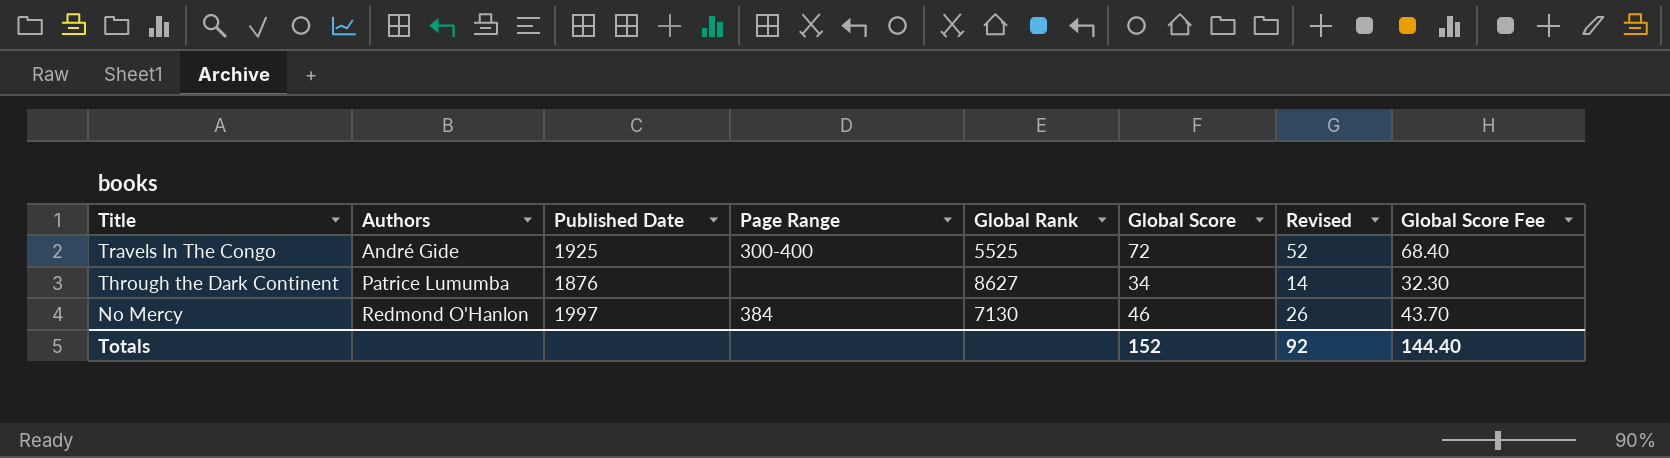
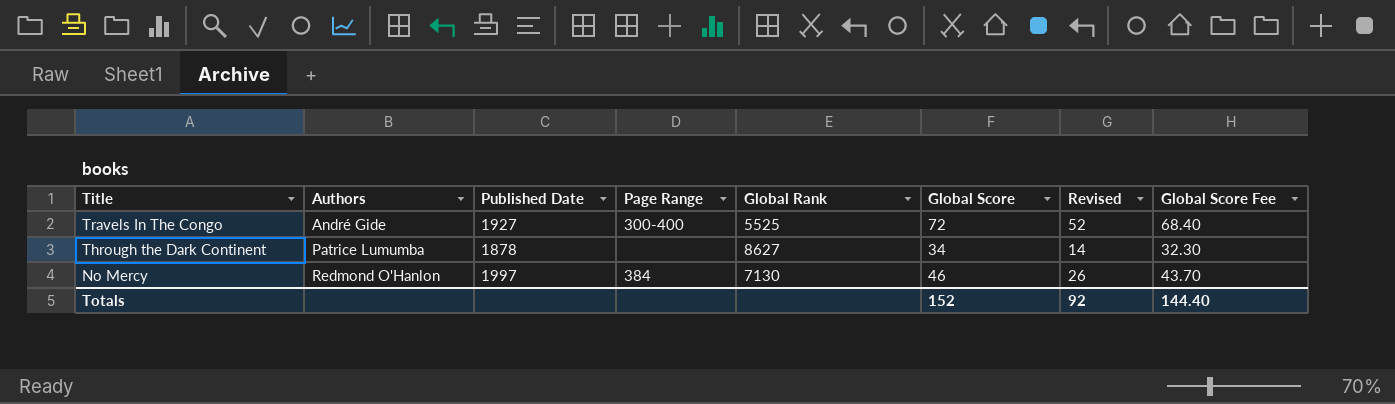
Travels In The Congo | Published Date: 1925 -> 1927
Through the Dark Continent | Published Date: 1876 -> 1878

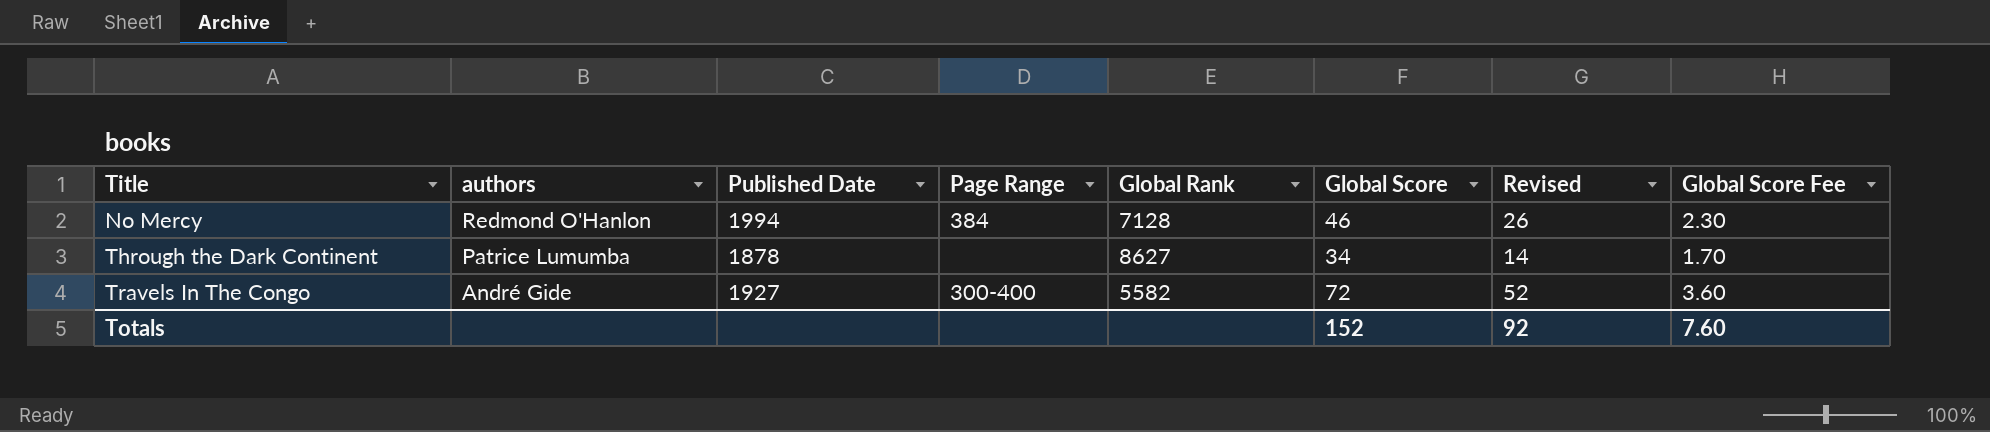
row order: Title descending -> Title ascending
column name: Authors -> authors
column Global Score Fee | formula: [Global Score] * 0.95 -> [Global Score] * 0.05
No Mercy | Published Date: 1997 -> 1994
No Mercy | Global Rank: 7130 -> 7128
Travels In The Congo | Global Rank: 5525 -> 5582
Totals | Global Score Fee: 144.40 -> 7.60

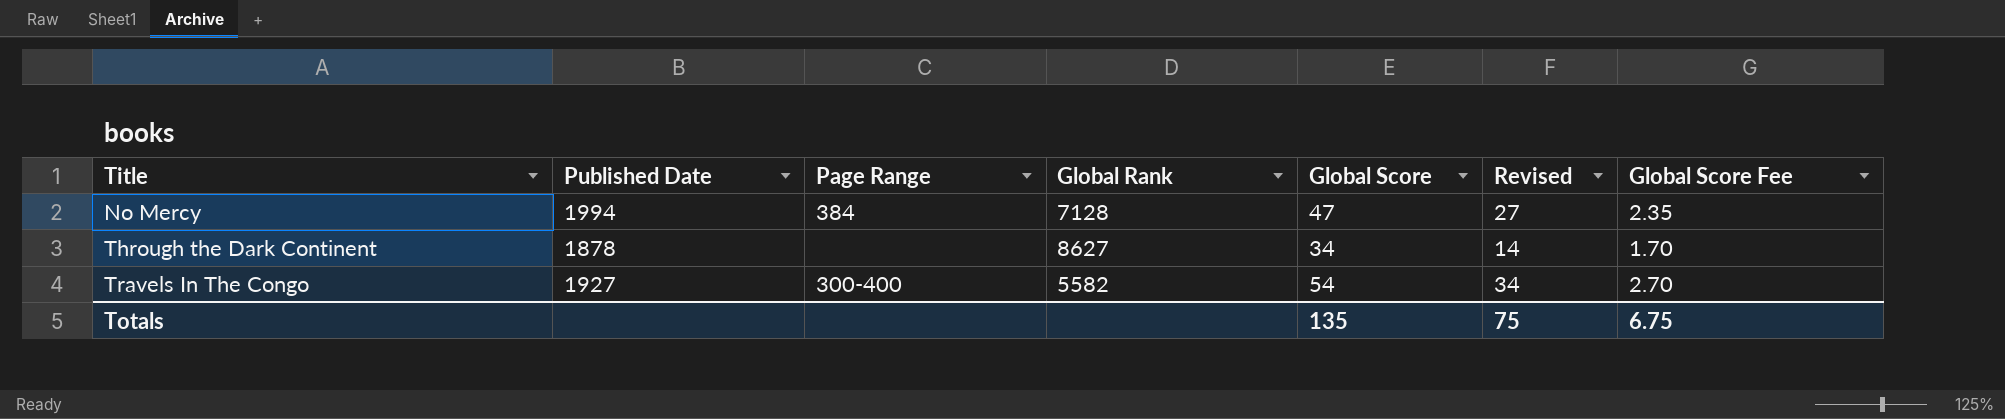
column authors | position: 2 -> none
No Mercy | Global Score: 46 -> 47
No Mercy | Revised: 26 -> 27
No Mercy | Global Score Fee: 2.30 -> 2.35
Travels In The Congo | Global Score: 72 -> 54
Travels In The Congo | Revised: 52 -> 34
Travels In The Congo | Global Score Fee: 3.60 -> 2.70
Totals | Global Score: 152 -> 135
Totals | Revised: 92 -> 75
Totals | Global Score Fee: 7.60 -> 6.75

